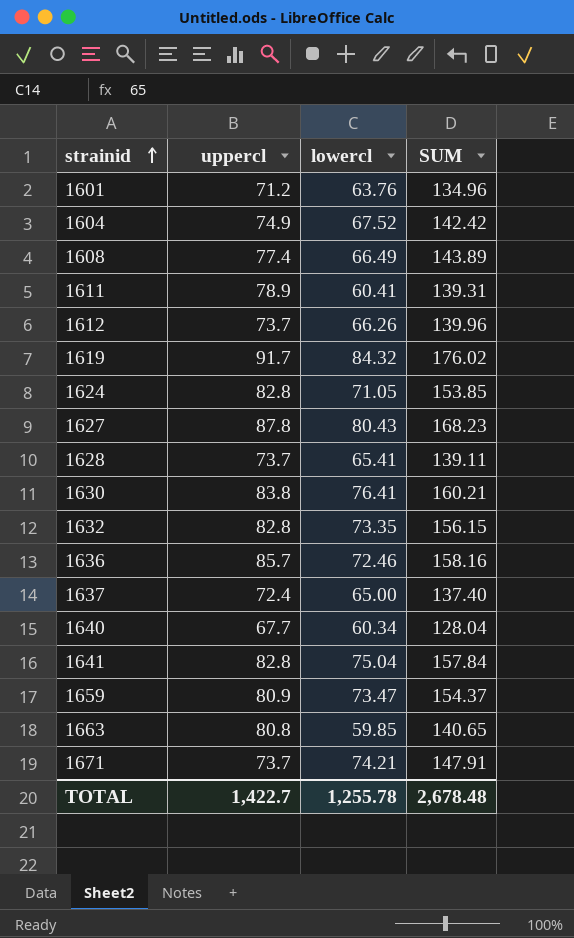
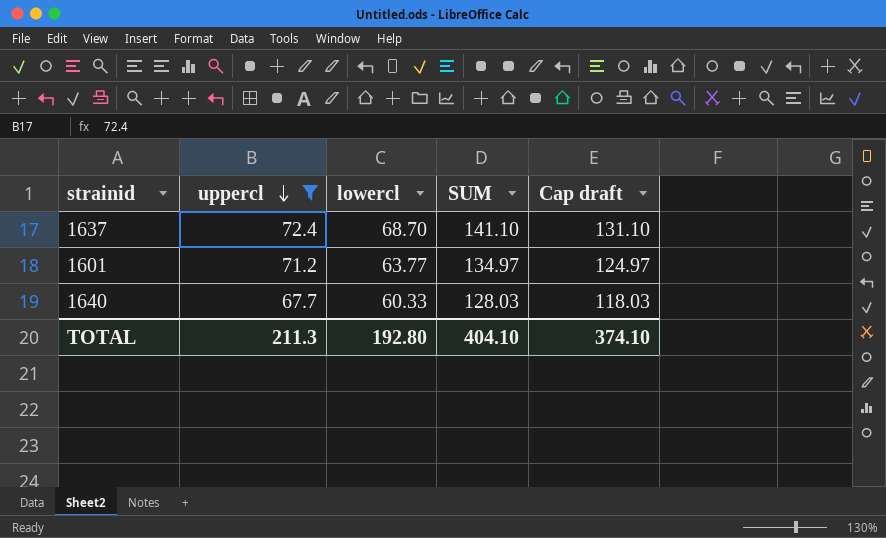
filter: none -> uppercl <= 72.4
row order: strainid ascending -> uppercl descending
column Cap draft | formula: none -> [SUM] - 10
1637 | lowercl: 65.00 -> 68.70
1637 | SUM: 137.40 -> 141.10
1601 | lowercl: 63.76 -> 63.77
1601 | SUM: 134.96 -> 134.97
1640 | lowercl: 60.34 -> 60.33
1640 | SUM: 128.04 -> 128.03
TOTAL | uppercl: 1,422.7 -> 211.3
TOTAL | lowercl: 1,255.78 -> 192.80
TOTAL | SUM: 2,678.48 -> 404.10

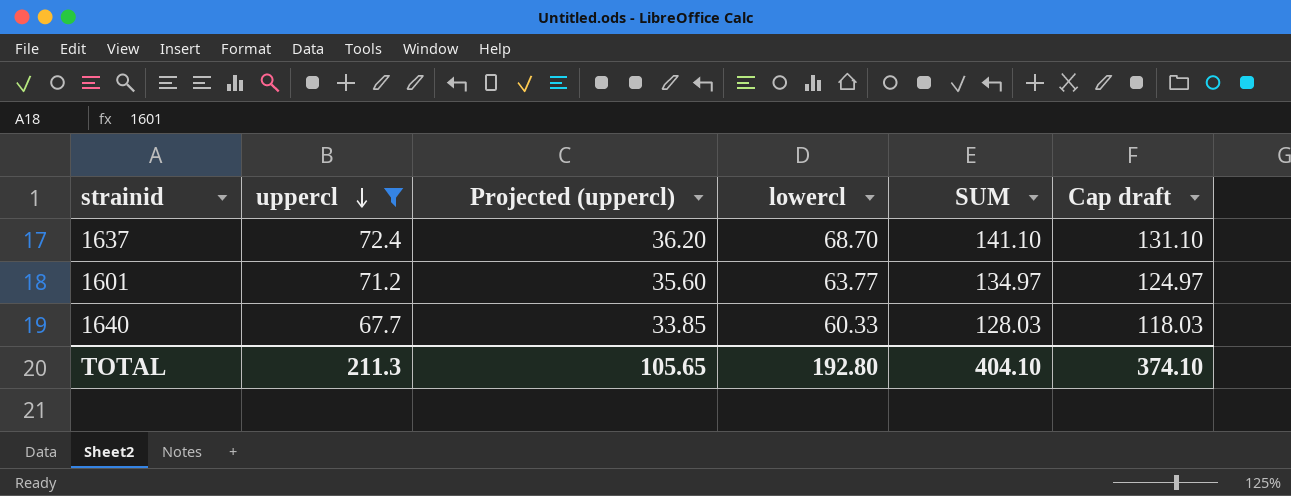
column Projected (uppercl) | formula: none -> [uppercl] * 0.5

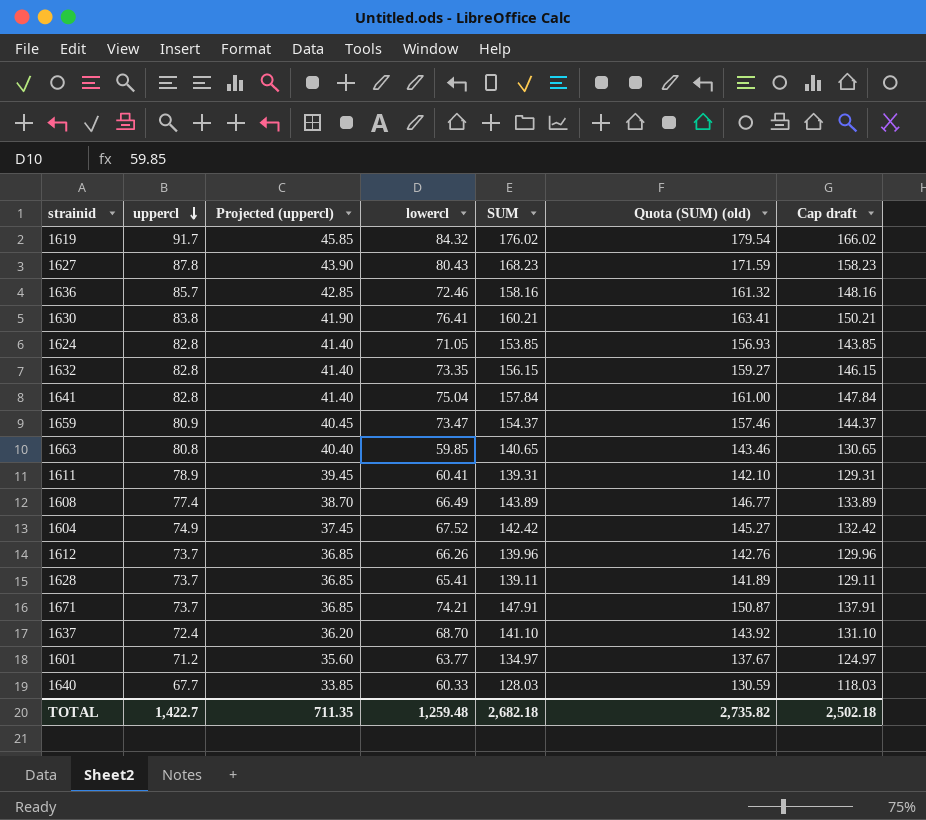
filter: uppercl <= 72.4 -> none
column Quota (SUM) (old) | formula: none -> [SUM] * 1.02
TOTAL | uppercl: 211.3 -> 1,422.7
TOTAL | Projected (uppercl): 105.65 -> 711.35
TOTAL | lowercl: 192.80 -> 1,259.48
TOTAL | SUM: 404.10 -> 2,682.18
TOTAL | Cap draft: 374.10 -> 2,502.18

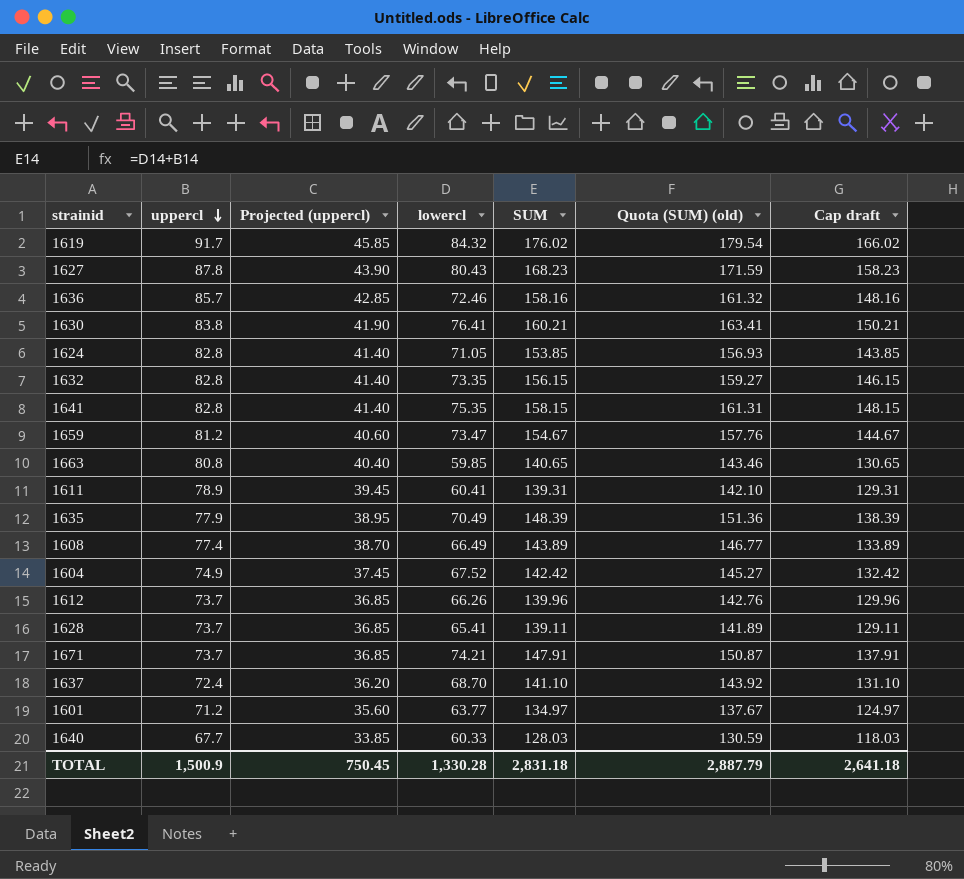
1641 | lowercl: 75.04 -> 75.35
1641 | SUM: 157.84 -> 158.15
1641 | Quota (SUM) (old): 161.00 -> 161.31
1641 | Cap draft: 147.84 -> 148.15
1659 | uppercl: 80.9 -> 81.2
1659 | Projected (uppercl): 40.45 -> 40.60
1659 | SUM: 154.37 -> 154.67
1659 | Quota (SUM) (old): 157.46 -> 157.76
1659 | Cap draft: 144.37 -> 144.67
row 1635: none -> 77.9 | 38.95 | 70.49 | 148.39 | 151.36 | 138.39
TOTAL | uppercl: 1,422.7 -> 1,500.9
TOTAL | Projected (uppercl): 711.35 -> 750.45
TOTAL | lowercl: 1,259.48 -> 1,330.28
TOTAL | SUM: 2,682.18 -> 2,831.18
TOTAL | Quota (SUM) (old): 2,735.82 -> 2,887.79
TOTAL | Cap draft: 2,502.18 -> 2,641.18

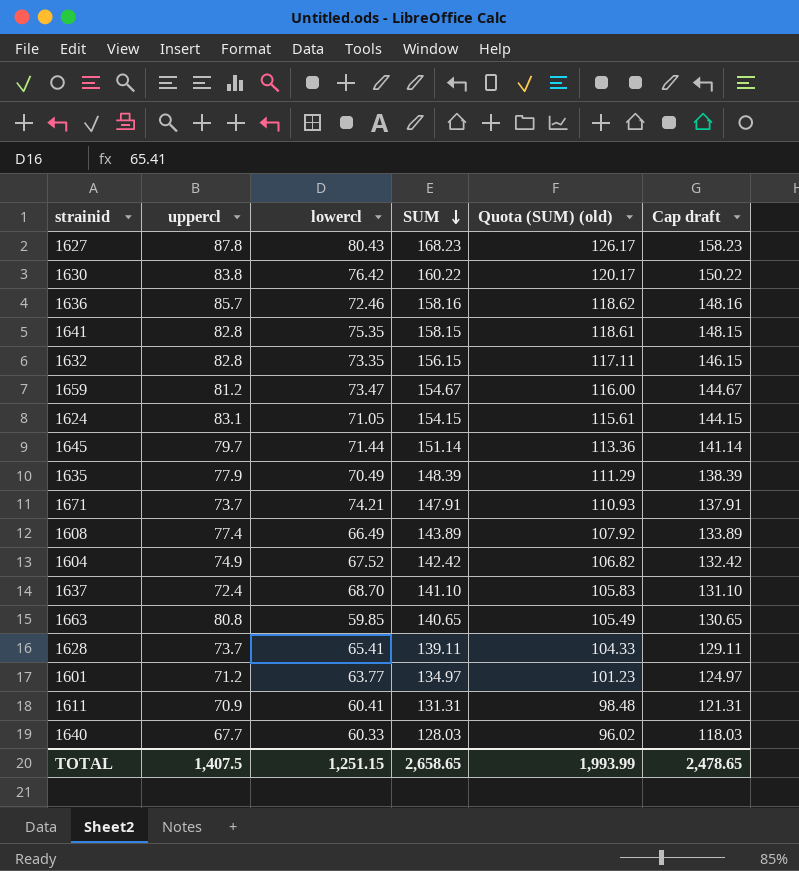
row order: uppercl descending -> SUM descending
column Projected (uppercl) | formula: [uppercl] * 0.5 -> none
column Quota (SUM) (old) | formula: [SUM] * 1.02 -> [SUM] * 0.75
row 1619: 91.7 | 45.85 | 84.32 | 176.02 | 179.54 | 166.02 -> none
row 1612: 73.7 | 36.85 | 66.26 | 139.96 | 142.76 | 129.96 -> none
1630 | lowercl: 76.41 -> 76.42
1630 | SUM: 160.21 -> 160.22
1630 | Cap draft: 150.21 -> 150.22
1624 | uppercl: 82.8 -> 83.1
1624 | SUM: 153.85 -> 154.15
1624 | Cap draft: 143.85 -> 144.15
row 1645: none -> 79.7 | 71.44 | 151.14 | 113.36 | 141.14
1611 | uppercl: 78.9 -> 70.9
1611 | SUM: 139.31 -> 131.31
1611 | Cap draft: 129.31 -> 121.31
TOTAL | uppercl: 1,500.9 -> 1,407.5
TOTAL | lowercl: 1,330.28 -> 1,251.15
TOTAL | SUM: 2,831.18 -> 2,658.65
TOTAL | Quota (SUM) (old): 2,887.79 -> 1,993.99
TOTAL | Cap draft: 2,641.18 -> 2,478.65

